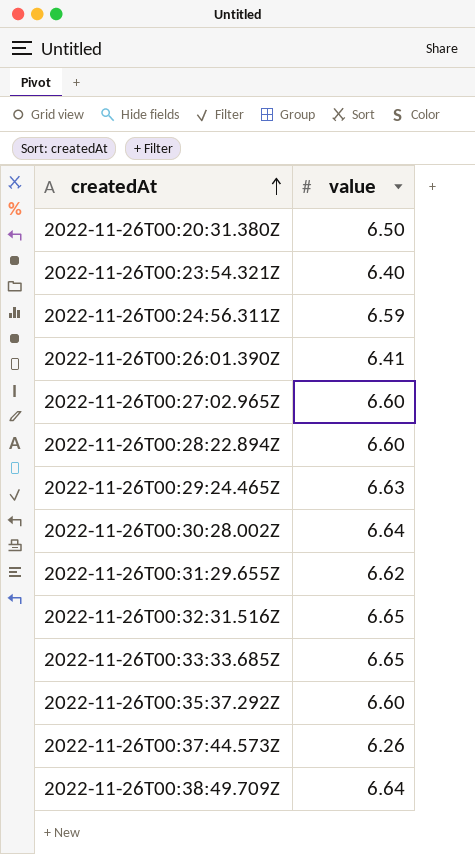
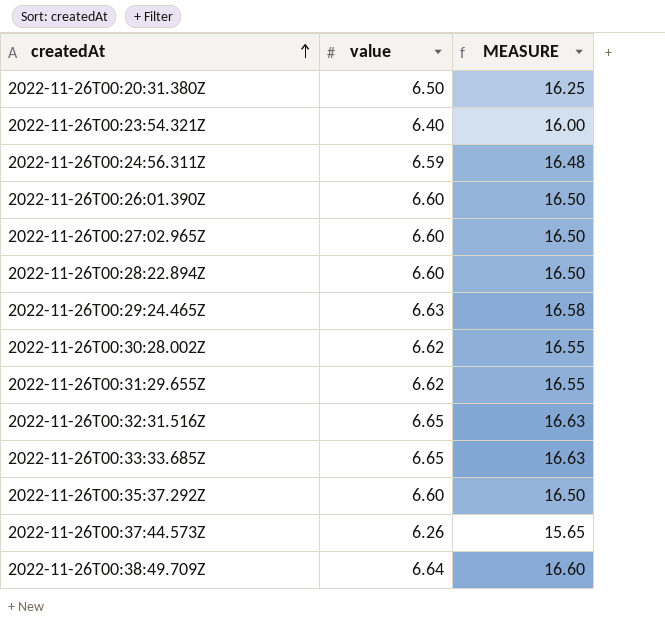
column MEASURE | formula: none -> [value] * 2.5
2022-11-26T00:26:01.390Z | value: 6.41 -> 6.60
2022-11-26T00:30:28.002Z | value: 6.64 -> 6.62

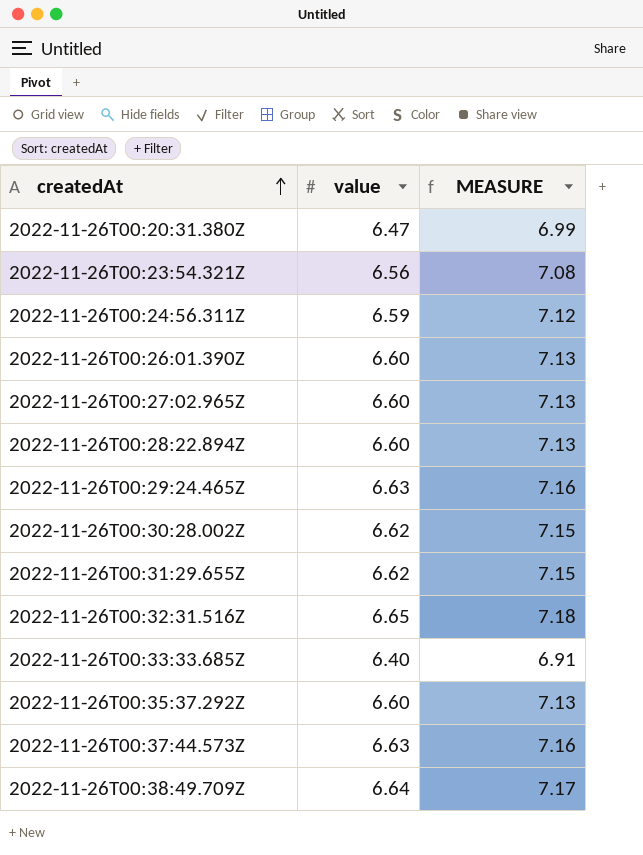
column MEASURE | formula: [value] * 2.5 -> [value] * 1.08
2022-11-26T00:20:31.380Z | value: 6.50 -> 6.47
2022-11-26T00:23:54.321Z | value: 6.40 -> 6.56
2022-11-26T00:33:33.685Z | value: 6.65 -> 6.40
2022-11-26T00:37:44.573Z | value: 6.26 -> 6.63

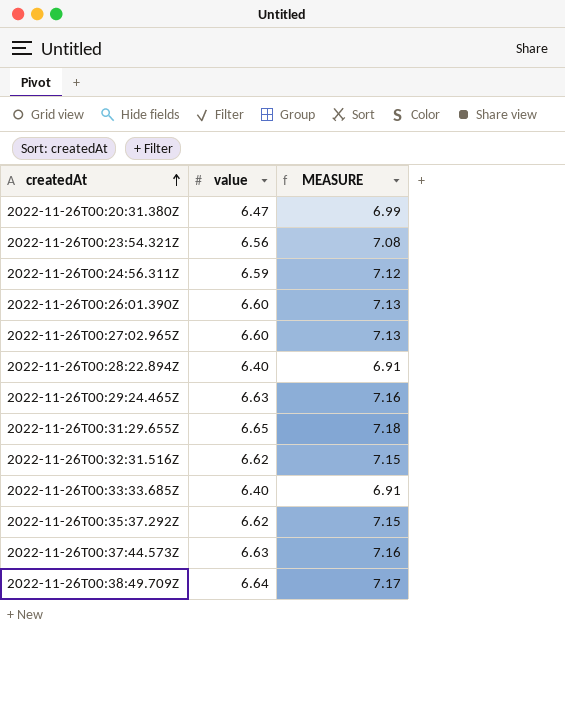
row 2022-11-26T00:30:28.002Z: 6.62 | 7.15 -> none
2022-11-26T00:28:22.894Z | value: 6.60 -> 6.40
2022-11-26T00:28:22.894Z | MEASURE: 7.13 -> 6.91
2022-11-26T00:31:29.655Z | value: 6.62 -> 6.65
2022-11-26T00:31:29.655Z | MEASURE: 7.15 -> 7.18
2022-11-26T00:32:31.516Z | value: 6.65 -> 6.62
2022-11-26T00:32:31.516Z | MEASURE: 7.18 -> 7.15
2022-11-26T00:35:37.292Z | value: 6.60 -> 6.62
2022-11-26T00:35:37.292Z | MEASURE: 7.13 -> 7.15

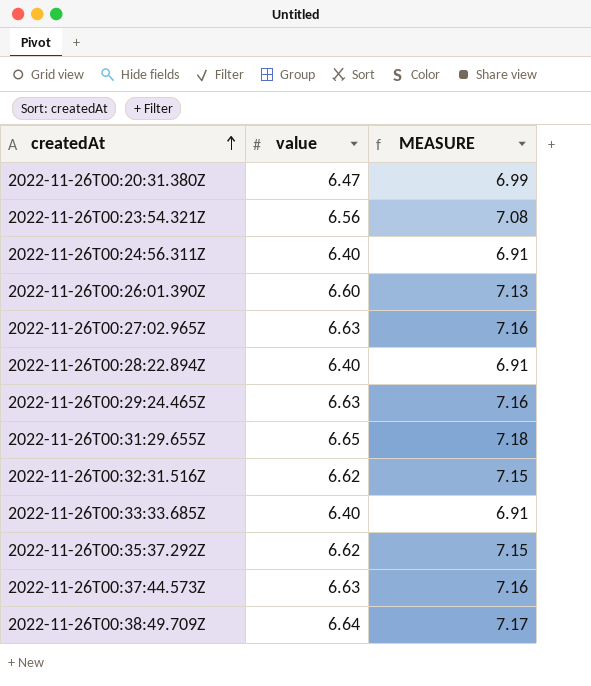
2022-11-26T00:24:56.311Z | value: 6.59 -> 6.40
2022-11-26T00:24:56.311Z | MEASURE: 7.12 -> 6.91
2022-11-26T00:27:02.965Z | value: 6.60 -> 6.63
2022-11-26T00:27:02.965Z | MEASURE: 7.13 -> 7.16

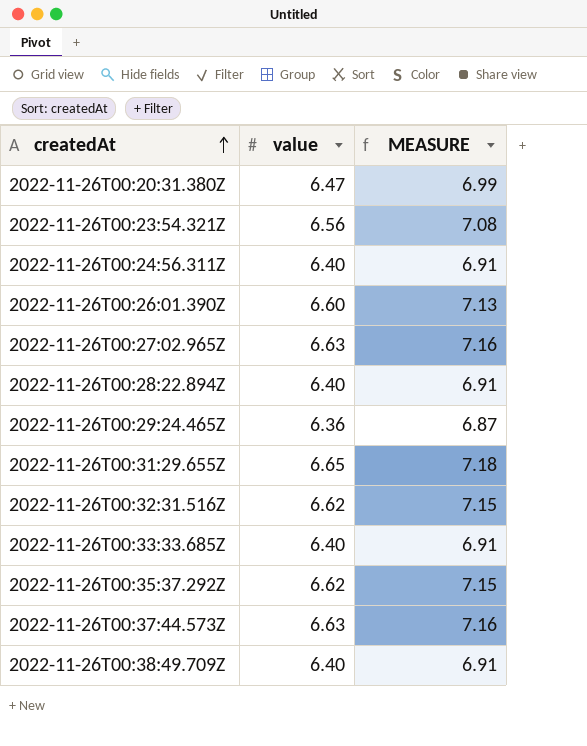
2022-11-26T00:29:24.465Z | value: 6.63 -> 6.36
2022-11-26T00:29:24.465Z | MEASURE: 7.16 -> 6.87
2022-11-26T00:38:49.709Z | value: 6.64 -> 6.40
2022-11-26T00:38:49.709Z | MEASURE: 7.17 -> 6.91

